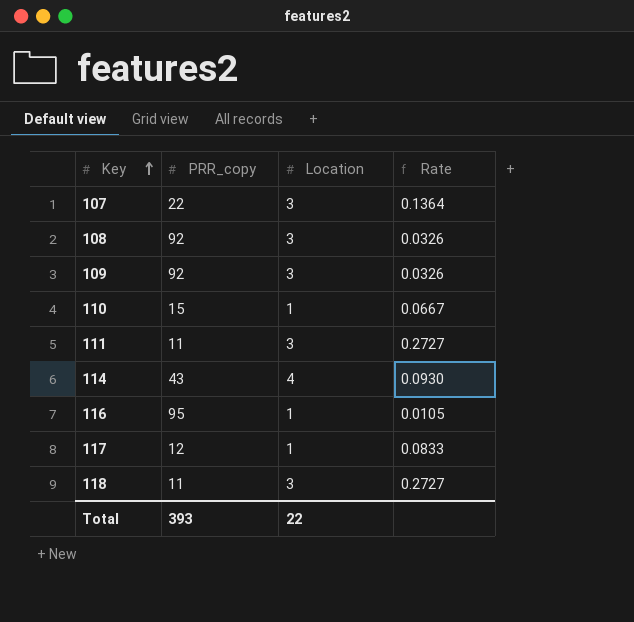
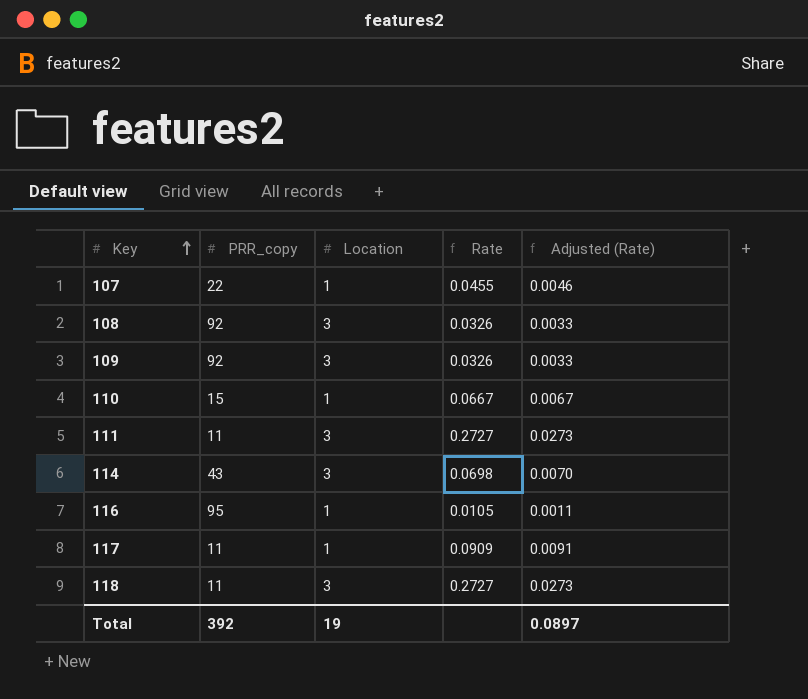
column Adjusted (Rate) | formula: none -> [Rate] * 0.1
107 | Location: 3 -> 1
107 | Rate: 0.1364 -> 0.0455
114 | Location: 4 -> 3
114 | Rate: 0.0930 -> 0.0698
117 | PRR_copy: 12 -> 11
117 | Rate: 0.0833 -> 0.0909
Total | PRR_copy: 393 -> 392
Total | Location: 22 -> 19

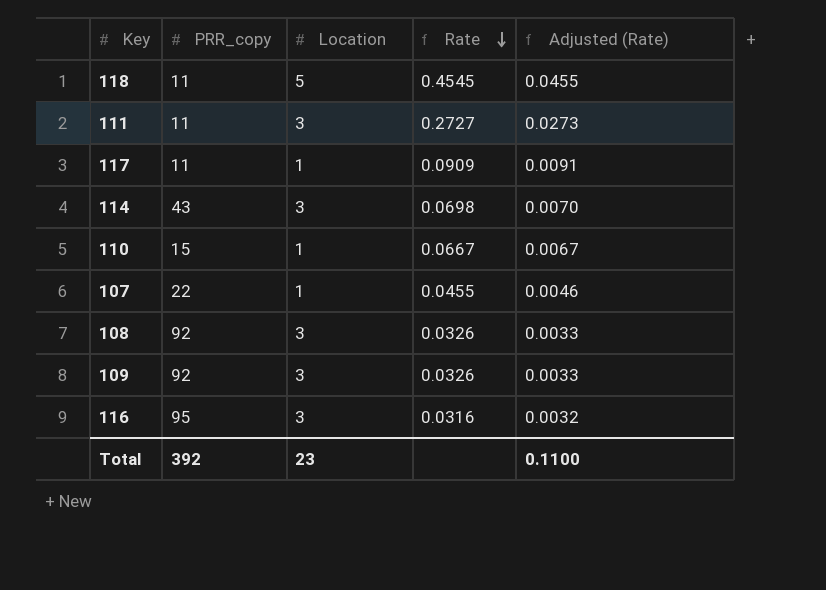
row order: Key ascending -> Rate descending
118 | Location: 3 -> 5
118 | Rate: 0.2727 -> 0.4545
118 | Adjusted (Rate): 0.0273 -> 0.0455
116 | Location: 1 -> 3
116 | Rate: 0.0105 -> 0.0316
116 | Adjusted (Rate): 0.0011 -> 0.0032
Total | Location: 19 -> 23
Total | Adjusted (Rate): 0.0897 -> 0.1100

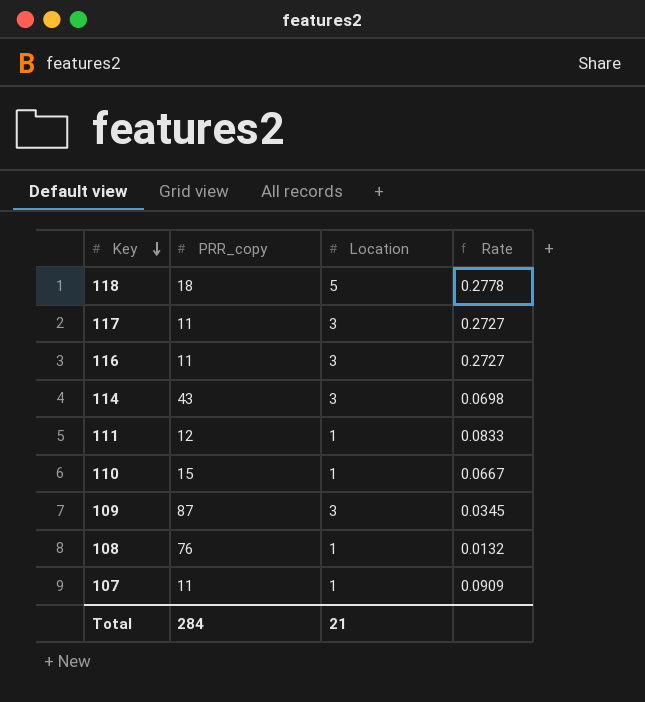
row order: Rate descending -> Key descending
column Adjusted (Rate) | formula: [Rate] * 0.1 -> none
118 | PRR_copy: 11 -> 18
118 | Rate: 0.4545 -> 0.2778
117 | Location: 1 -> 3
117 | Rate: 0.0909 -> 0.2727
116 | PRR_copy: 95 -> 11
116 | Rate: 0.0316 -> 0.2727
111 | PRR_copy: 11 -> 12
111 | Location: 3 -> 1
111 | Rate: 0.2727 -> 0.0833
109 | PRR_copy: 92 -> 87
109 | Rate: 0.0326 -> 0.0345
108 | PRR_copy: 92 -> 76
108 | Location: 3 -> 1
108 | Rate: 0.0326 -> 0.0132
107 | PRR_copy: 22 -> 11
107 | Rate: 0.0455 -> 0.0909
Total | PRR_copy: 392 -> 284
Total | Location: 23 -> 21

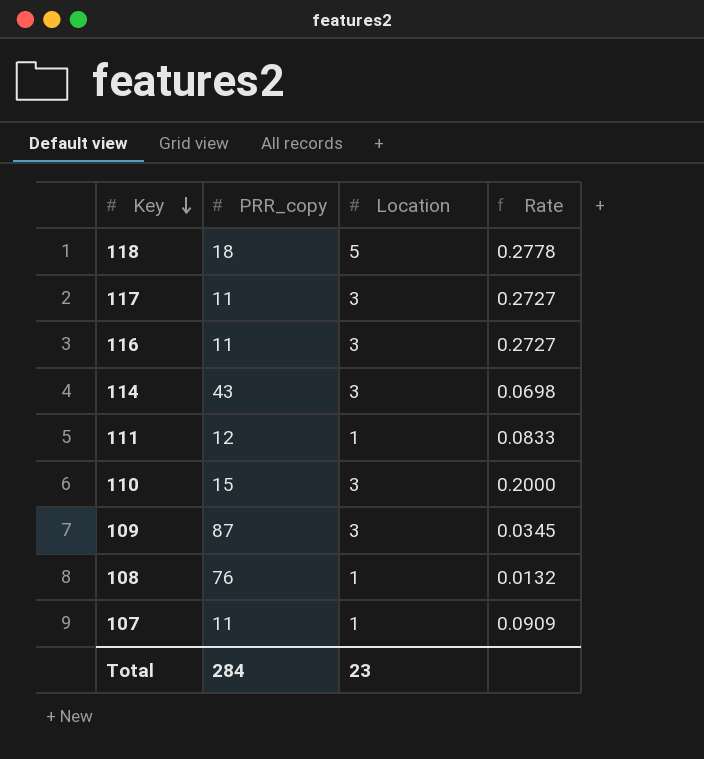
110 | Location: 1 -> 3
110 | Rate: 0.0667 -> 0.2000
Total | Location: 21 -> 23

